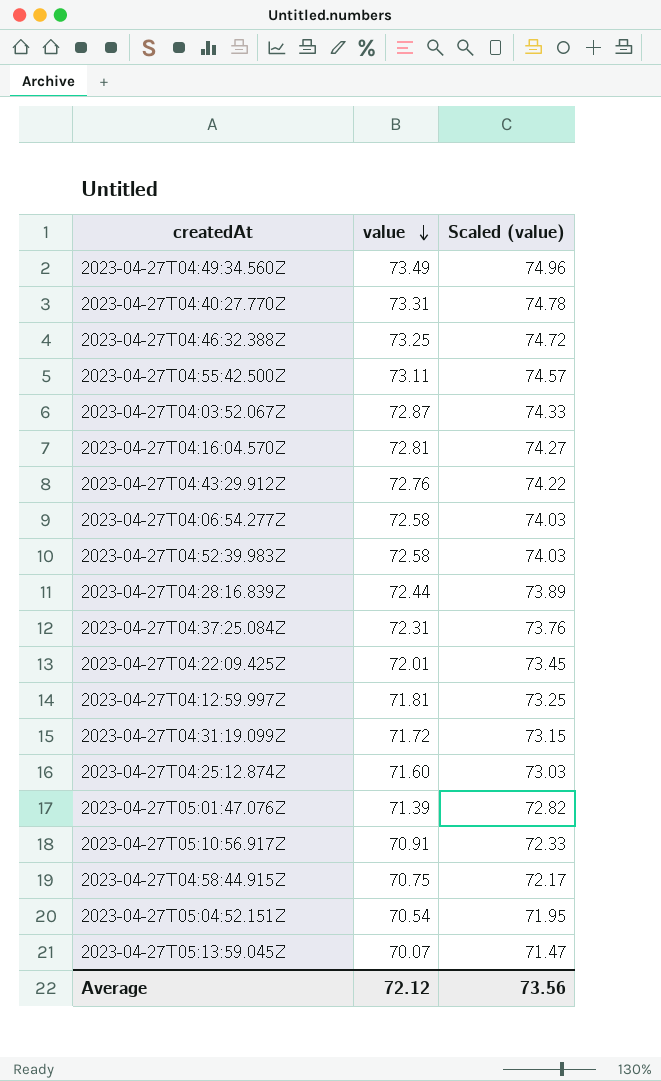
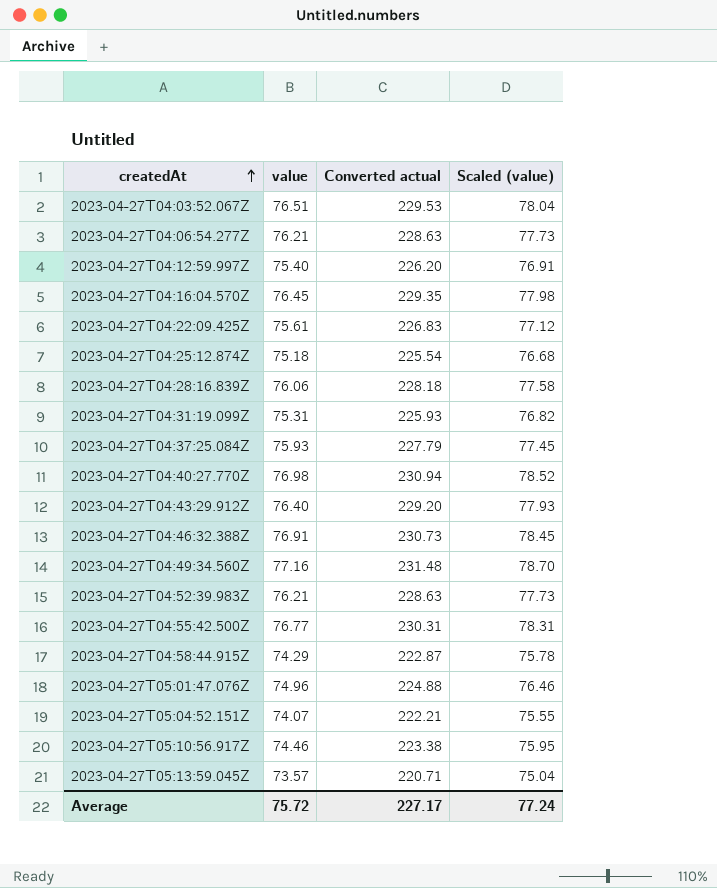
row order: value descending -> createdAt ascending
column Converted actual | formula: none -> [value] * 3
2023-04-27T04:03:52.067Z | value: 72.87 -> 76.51
2023-04-27T04:03:52.067Z | Scaled (value): 74.33 -> 78.04
2023-04-27T04:06:54.277Z | value: 72.58 -> 76.21
2023-04-27T04:06:54.277Z | Scaled (value): 74.03 -> 77.73
2023-04-27T04:12:59.997Z | value: 71.81 -> 75.40
2023-04-27T04:12:59.997Z | Scaled (value): 73.25 -> 76.91
2023-04-27T04:16:04.570Z | value: 72.81 -> 76.45
2023-04-27T04:16:04.570Z | Scaled (value): 74.27 -> 77.98
2023-04-27T04:22:09.425Z | value: 72.01 -> 75.61
2023-04-27T04:22:09.425Z | Scaled (value): 73.45 -> 77.12
2023-04-27T04:25:12.874Z | value: 71.60 -> 75.18
2023-04-27T04:25:12.874Z | Scaled (value): 73.03 -> 76.68
2023-04-27T04:28:16.839Z | value: 72.44 -> 76.06
2023-04-27T04:28:16.839Z | Scaled (value): 73.89 -> 77.58
2023-04-27T04:31:19.099Z | value: 71.72 -> 75.31
2023-04-27T04:31:19.099Z | Scaled (value): 73.15 -> 76.82
2023-04-27T04:37:25.084Z | value: 72.31 -> 75.93
2023-04-27T04:37:25.084Z | Scaled (value): 73.76 -> 77.45
2023-04-27T04:40:27.770Z | value: 73.31 -> 76.98
2023-04-27T04:40:27.770Z | Scaled (value): 74.78 -> 78.52
2023-04-27T04:43:29.912Z | value: 72.76 -> 76.40
2023-04-27T04:43:29.912Z | Scaled (value): 74.22 -> 77.93
2023-04-27T04:46:32.388Z | value: 73.25 -> 76.91
2023-04-27T04:46:32.388Z | Scaled (value): 74.72 -> 78.45
2023-04-27T04:49:34.560Z | value: 73.49 -> 77.16
2023-04-27T04:49:34.560Z | Scaled (value): 74.96 -> 78.70
2023-04-27T04:52:39.983Z | value: 72.58 -> 76.21
2023-04-27T04:52:39.983Z | Scaled (value): 74.03 -> 77.73
2023-04-27T04:55:42.500Z | value: 73.11 -> 76.77
2023-04-27T04:55:42.500Z | Scaled (value): 74.57 -> 78.31
2023-04-27T04:58:44.915Z | value: 70.75 -> 74.29
2023-04-27T04:58:44.915Z | Scaled (value): 72.17 -> 75.78
2023-04-27T05:01:47.076Z | value: 71.39 -> 74.96
2023-04-27T05:01:47.076Z | Scaled (value): 72.82 -> 76.46
2023-04-27T05:04:52.151Z | value: 70.54 -> 74.07
2023-04-27T05:04:52.151Z | Scaled (value): 71.95 -> 75.55
2023-04-27T05:10:56.917Z | value: 70.91 -> 74.46
2023-04-27T05:10:56.917Z | Scaled (value): 72.33 -> 75.95
2023-04-27T05:13:59.045Z | value: 70.07 -> 73.57
2023-04-27T05:13:59.045Z | Scaled (value): 71.47 -> 75.04
Average | value: 72.12 -> 75.72
Average | Scaled (value): 73.56 -> 77.24

